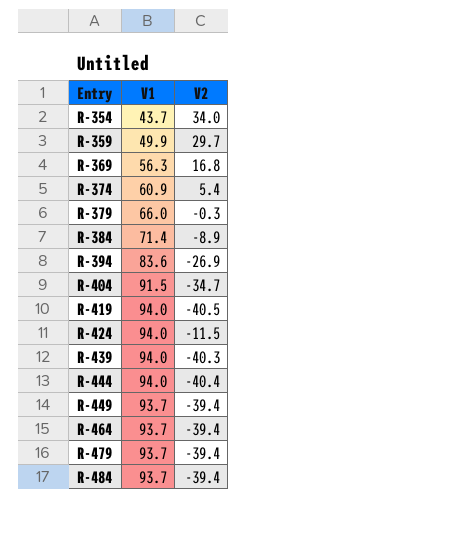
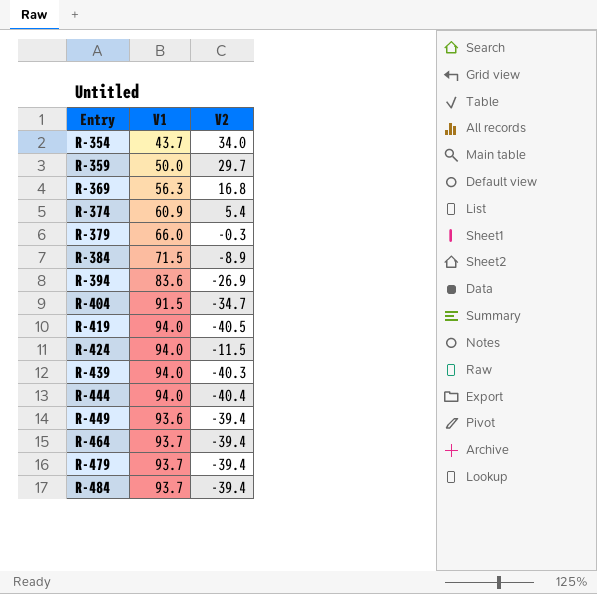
R-359 | V1: 49.9 -> 50.0
R-384 | V1: 71.4 -> 71.5
R-449 | V1: 93.7 -> 93.6

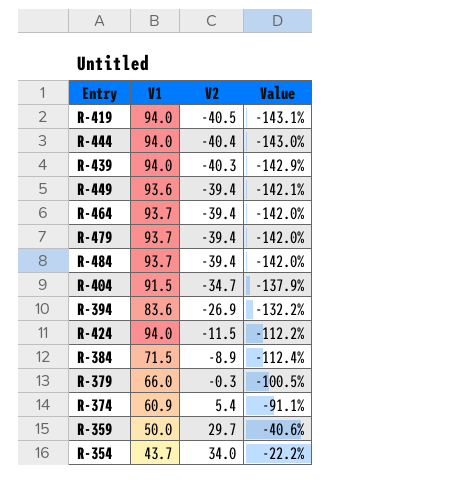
row order: Entry ascending -> V2 ascending
column Value | formula: none -> ([V2] - [V1]) / [V1]
row R-369: 56.3 | 16.8 -> none

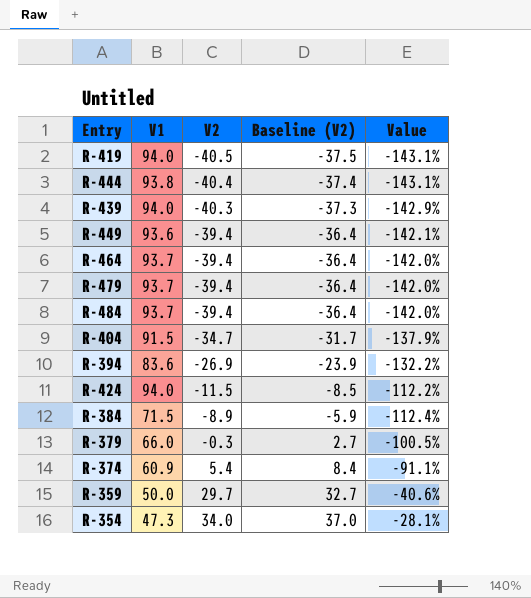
column Baseline (V2) | formula: none -> [V2] + 3
R-444 | V1: 94.0 -> 93.8
R-444 | Value: -143.0% -> -143.1%
R-354 | V1: 43.7 -> 47.3
R-354 | Value: -22.2% -> -28.1%

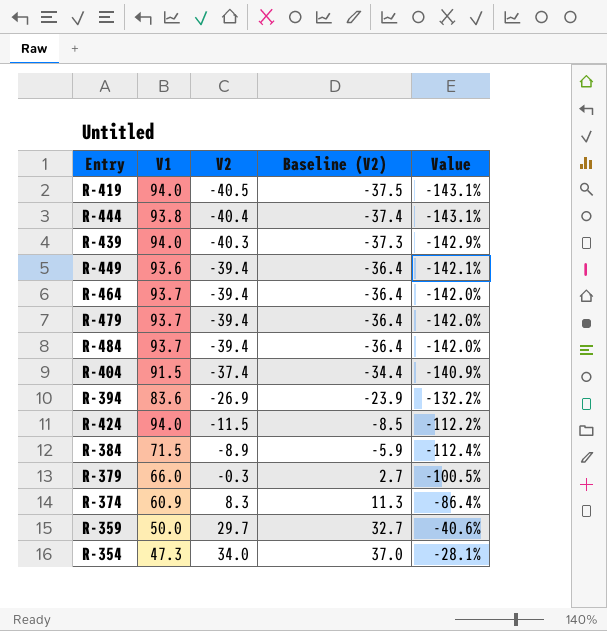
R-404 | V2: -34.7 -> -37.4
R-404 | Baseline (V2): -31.7 -> -34.4
R-404 | Value: -137.9% -> -140.9%
R-374 | V2: 5.4 -> 8.3
R-374 | Baseline (V2): 8.4 -> 11.3
R-374 | Value: -91.1% -> -86.4%

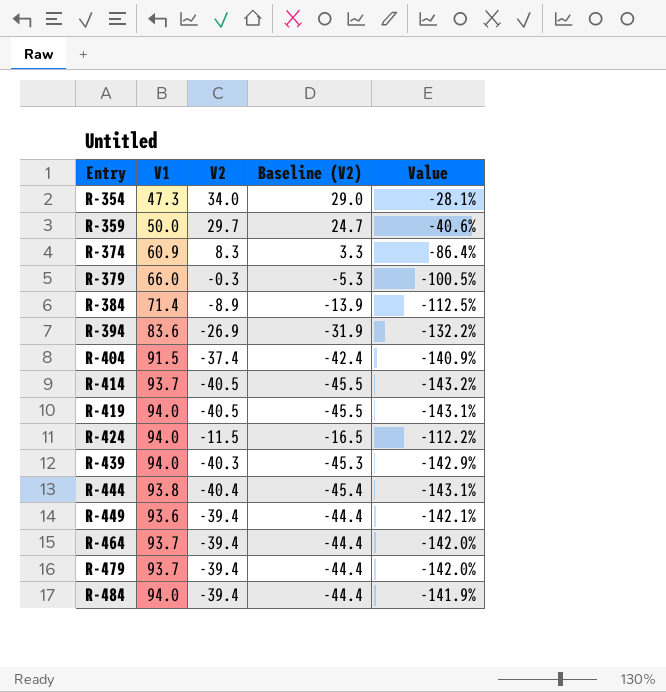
row order: V2 ascending -> Entry ascending
column Baseline (V2) | formula: [V2] + 3 -> [V2] - 5
R-384 | V1: 71.5 -> 71.4
R-384 | Value: -112.4% -> -112.5%
row R-414: none -> 93.7 | -40.5 | -45.5 | -143.2%
R-484 | V1: 93.7 -> 94.0
R-484 | Value: -142.0% -> -141.9%

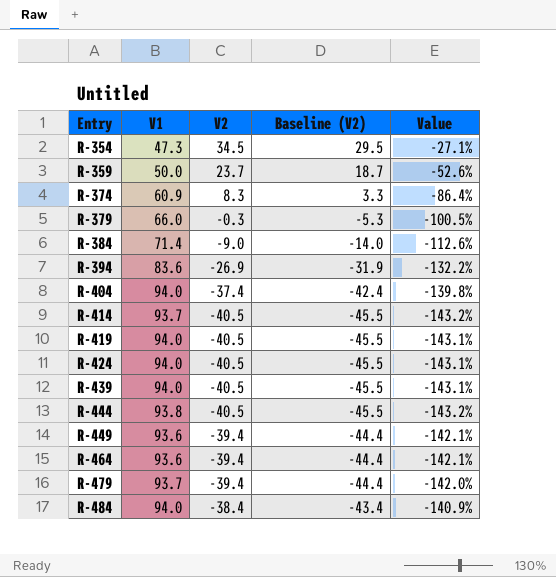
R-354 | V2: 34.0 -> 34.5
R-354 | Baseline (V2): 29.0 -> 29.5
R-354 | Value: -28.1% -> -27.1%
R-359 | V2: 29.7 -> 23.7
R-359 | Baseline (V2): 24.7 -> 18.7
R-359 | Value: -40.6% -> -52.6%
R-384 | V2: -8.9 -> -9.0
R-384 | Baseline (V2): -13.9 -> -14.0
R-384 | Value: -112.5% -> -112.6%
R-404 | V1: 91.5 -> 94.0
R-404 | Value: -140.9% -> -139.8%
R-424 | V2: -11.5 -> -40.5
R-424 | Baseline (V2): -16.5 -> -45.5
R-424 | Value: -112.2% -> -143.1%
R-439 | V2: -40.3 -> -40.5
R-439 | Baseline (V2): -45.3 -> -45.5
R-439 | Value: -142.9% -> -143.1%
R-444 | V2: -40.4 -> -40.5
R-444 | Baseline (V2): -45.4 -> -45.5
R-444 | Value: -143.1% -> -143.2%
R-464 | V1: 93.7 -> 93.6
R-464 | Value: -142.0% -> -142.1%
R-484 | V2: -39.4 -> -38.4
R-484 | Baseline (V2): -44.4 -> -43.4
R-484 | Value: -141.9% -> -140.9%

